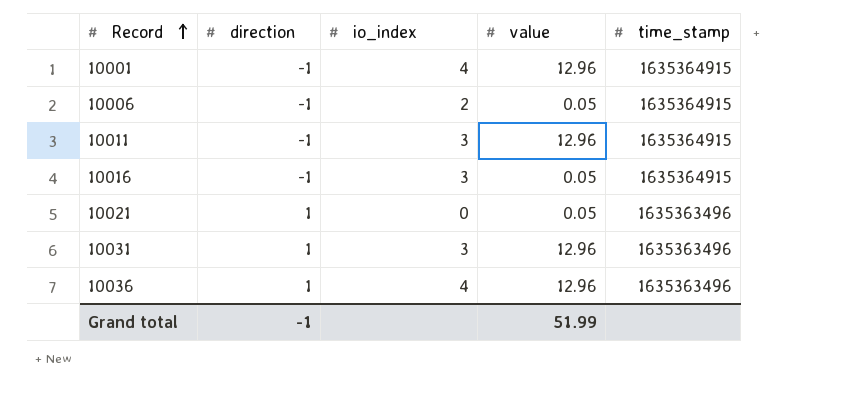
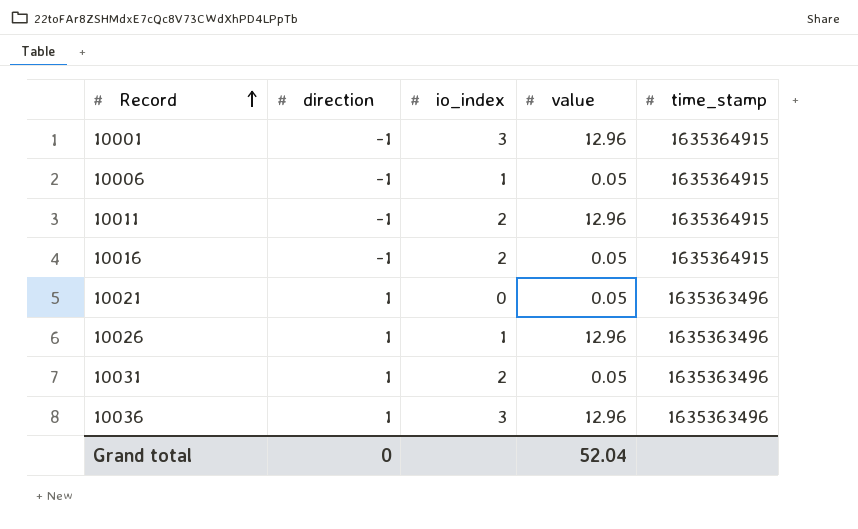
10001 | io_index: 4 -> 3
10006 | io_index: 2 -> 1
10011 | io_index: 3 -> 2
10016 | io_index: 3 -> 2
row 10026: none -> 1 | 1 | 12.96 | 1635363496
10031 | io_index: 3 -> 2
10031 | value: 12.96 -> 0.05
10036 | io_index: 4 -> 3
Grand total | direction: -1 -> 0
Grand total | value: 51.99 -> 52.04

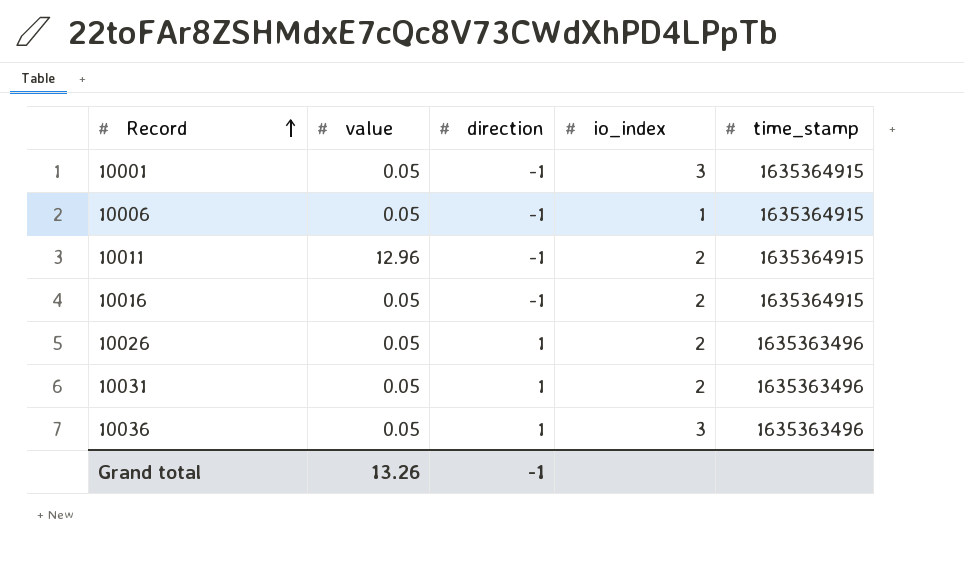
column value | position: 4 -> 2
row 10021: 1 | 0 | 0.05 | 1635363496 -> none
10001 | value: 12.96 -> 0.05
10026 | value: 12.96 -> 0.05
10026 | io_index: 1 -> 2
10036 | value: 12.96 -> 0.05
Grand total | value: 52.04 -> 13.26
Grand total | direction: 0 -> -1

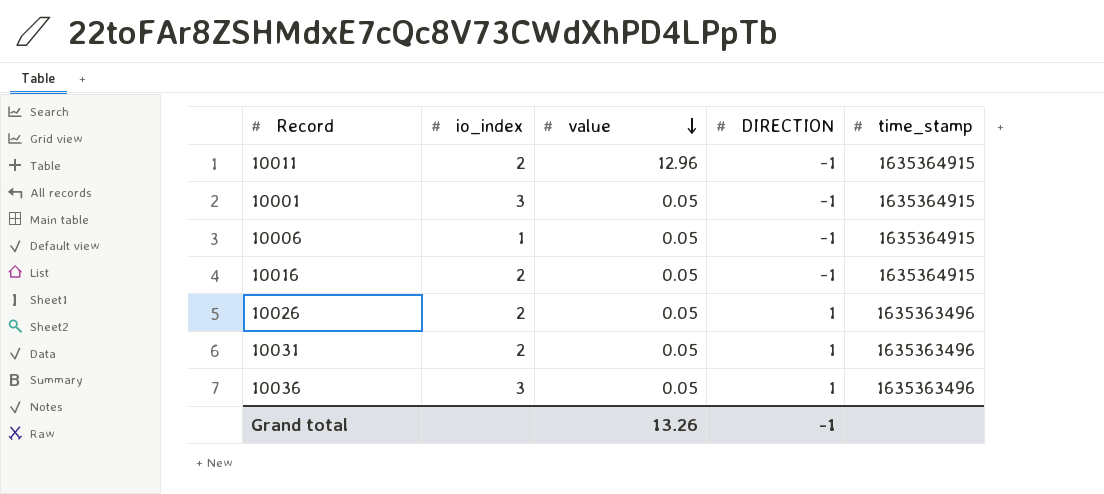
row order: Record ascending -> value descending
column io_index | position: 4 -> 2
column name: direction -> DIRECTION

